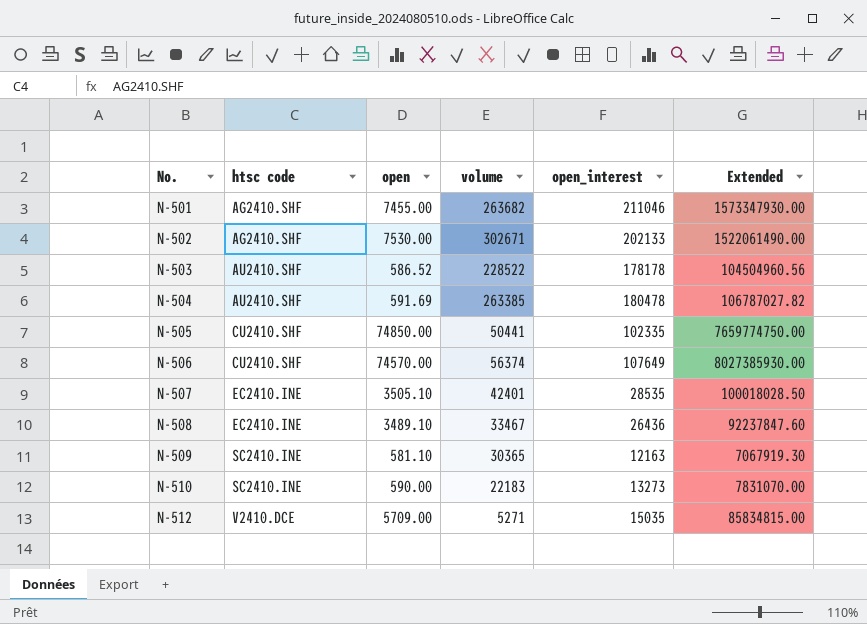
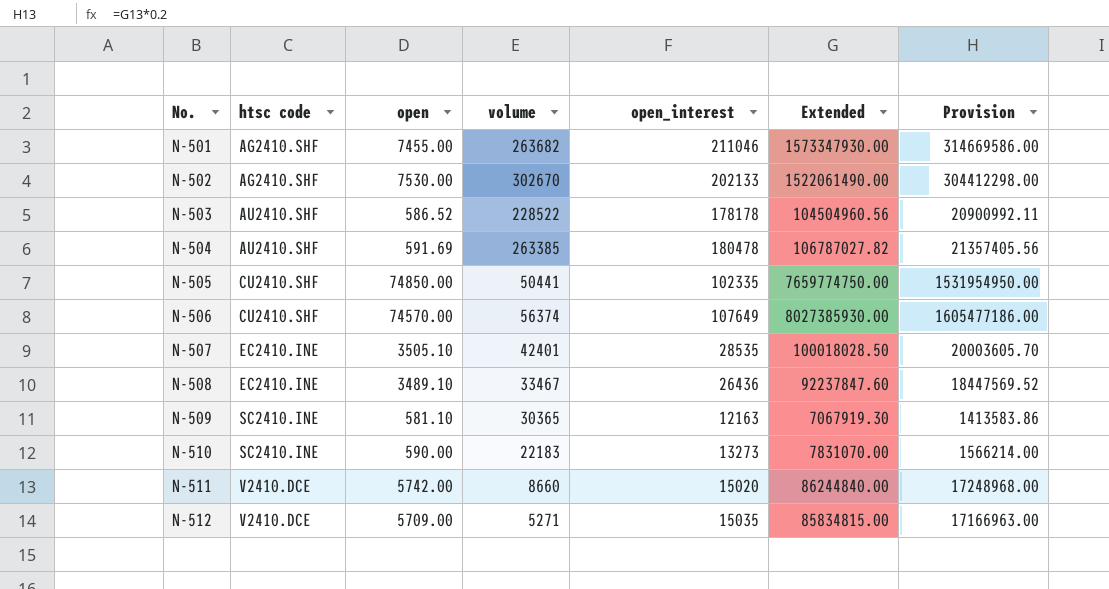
column Provision | formula: none -> [Extended] * 0.2
N-502 | volume: 302671 -> 302670
row N-511: none -> V2410.DCE | 5742.00 | 8660 | 15020 | 86244840.00 | 17248968.00

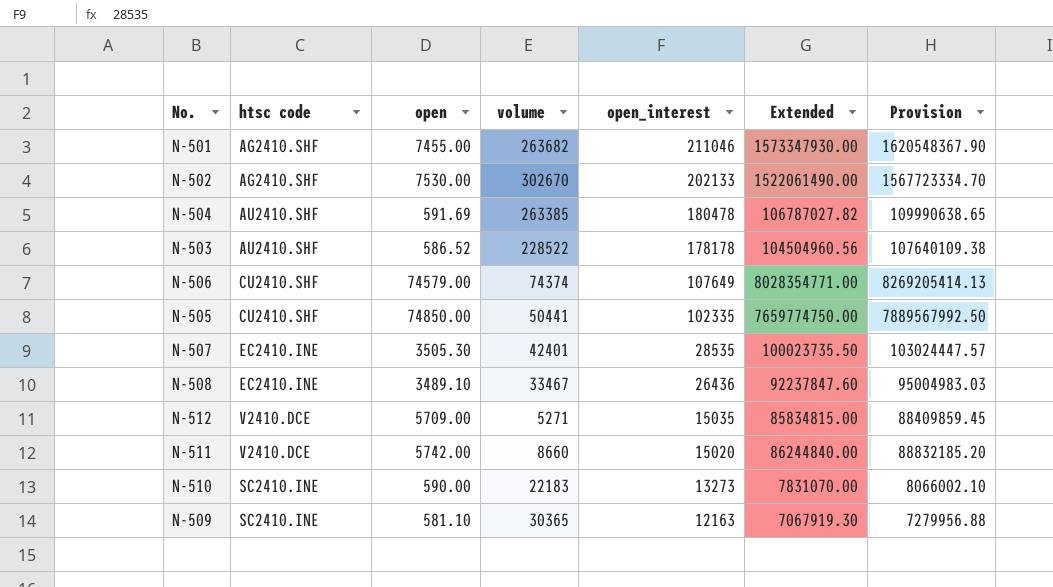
row order: No. ascending -> open_interest descending
column Provision | formula: [Extended] * 0.2 -> [Extended] * 1.03
N-506 | open: 74570.00 -> 74579.00
N-506 | volume: 56374 -> 74374
N-506 | Extended: 8027385930.00 -> 8028354771.00
N-507 | open: 3505.10 -> 3505.30
N-507 | Extended: 100018028.50 -> 100023735.50

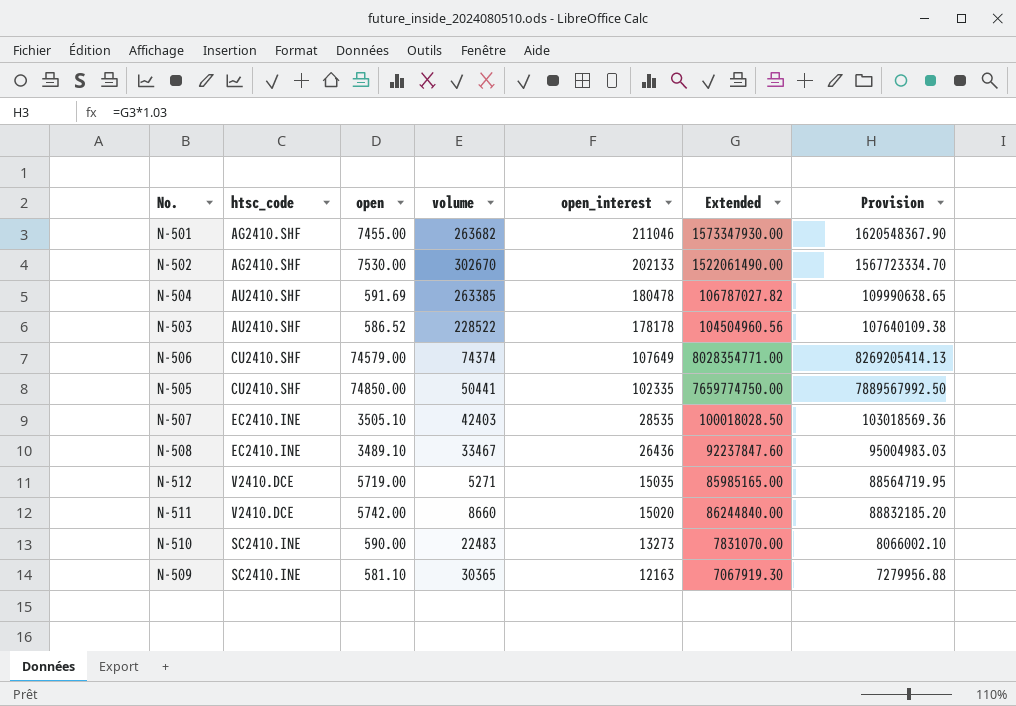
column name: htsc code -> htsc_code
N-507 | open: 3505.30 -> 3505.10
N-507 | volume: 42401 -> 42403
N-507 | Extended: 100023735.50 -> 100018028.50
N-507 | Provision: 103024447.57 -> 103018569.36
N-512 | open: 5709.00 -> 5719.00
N-512 | Extended: 85834815.00 -> 85985165.00
N-512 | Provision: 88409859.45 -> 88564719.95
N-510 | volume: 22183 -> 22483

